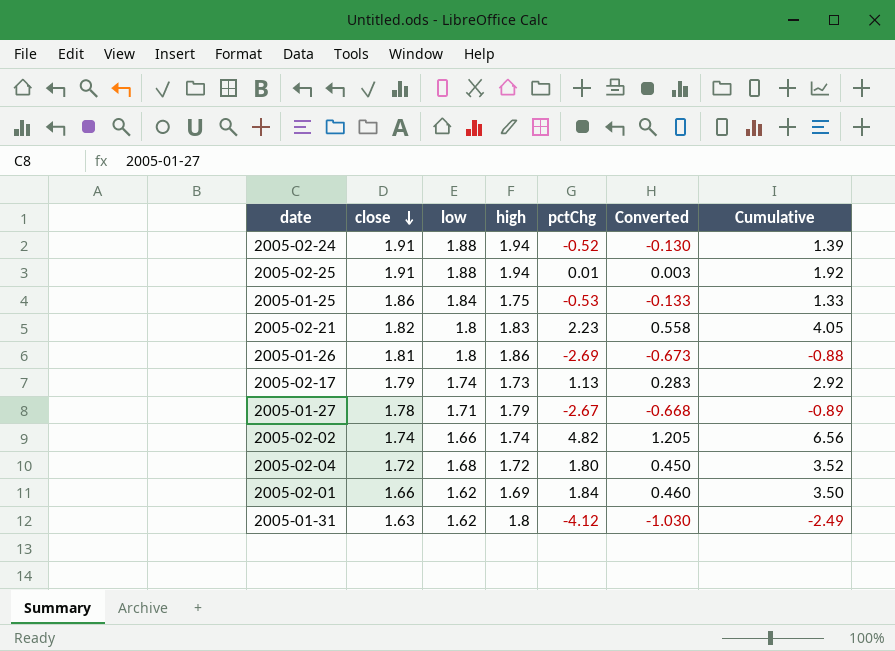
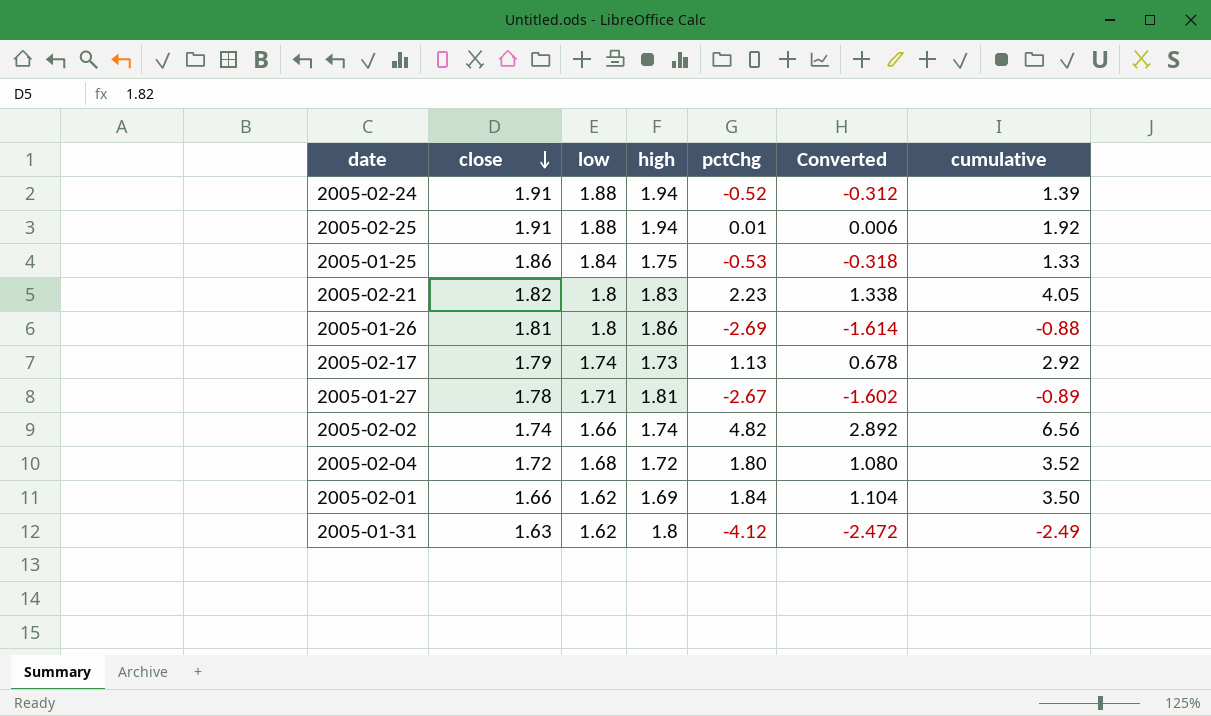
column Converted | formula: [pctChg] * 0.25 -> [pctChg] * 0.6
column name: Cumulative -> cumulative
2005-01-27 | high: 1.79 -> 1.81

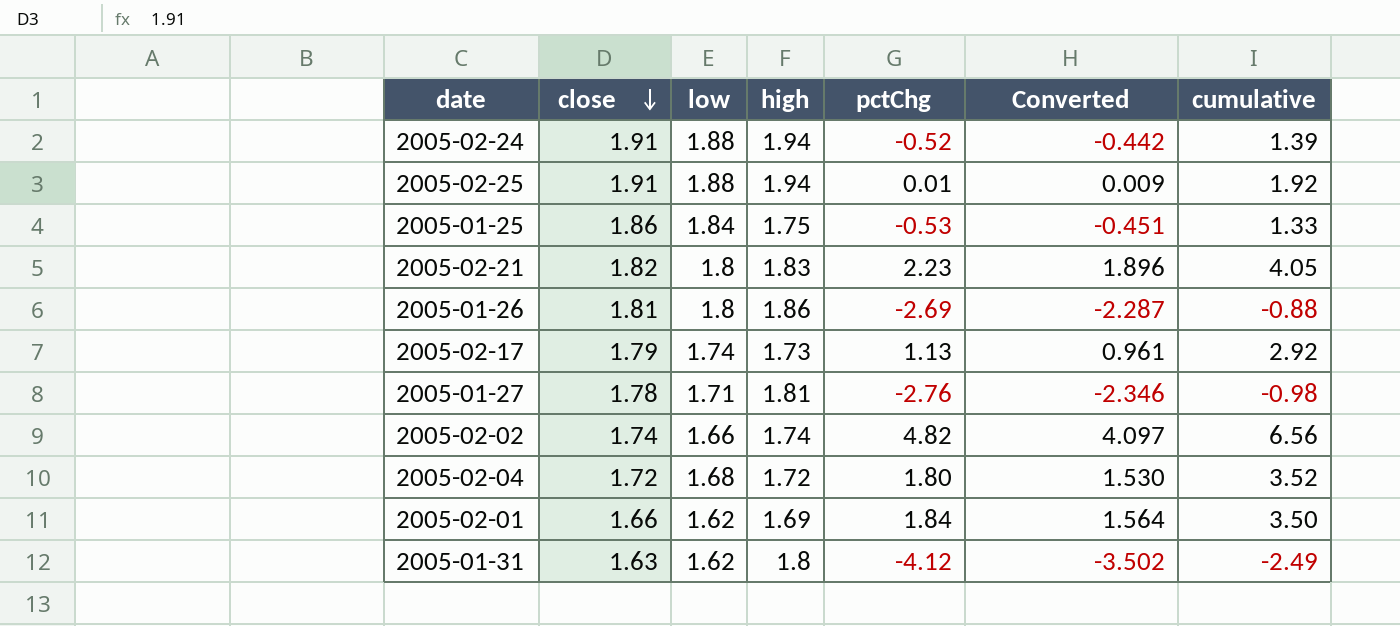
column Converted | formula: [pctChg] * 0.6 -> [pctChg] * 0.85
2005-01-27 | pctChg: -2.67 -> -2.76
2005-01-27 | cumulative: -0.89 -> -0.98

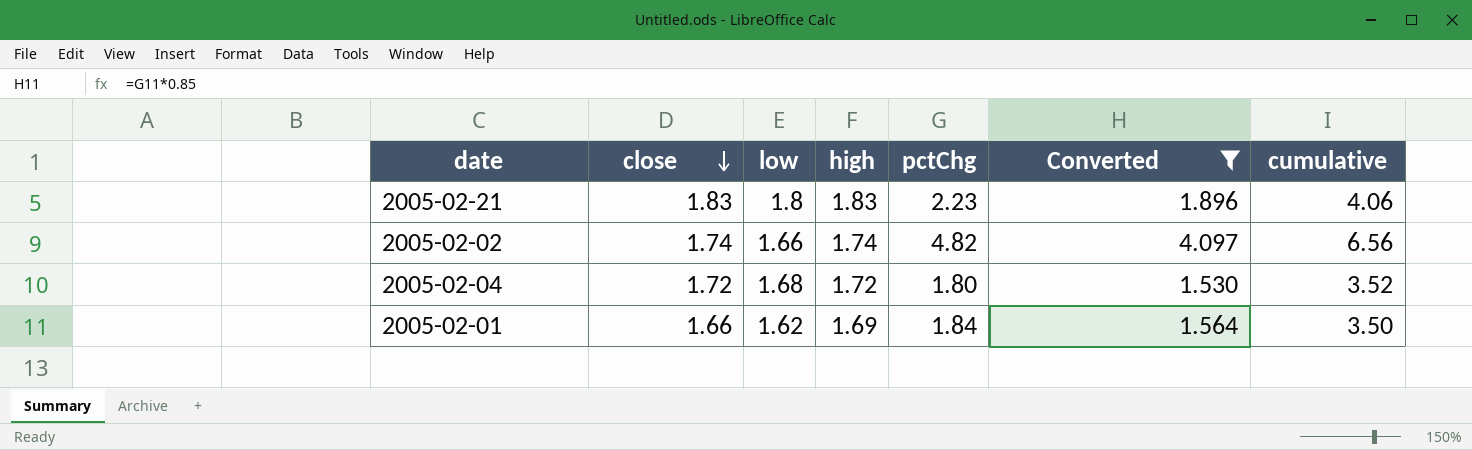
filter: none -> Converted >= 1.530
2005-02-21 | close: 1.82 -> 1.83
2005-02-21 | cumulative: 4.05 -> 4.06

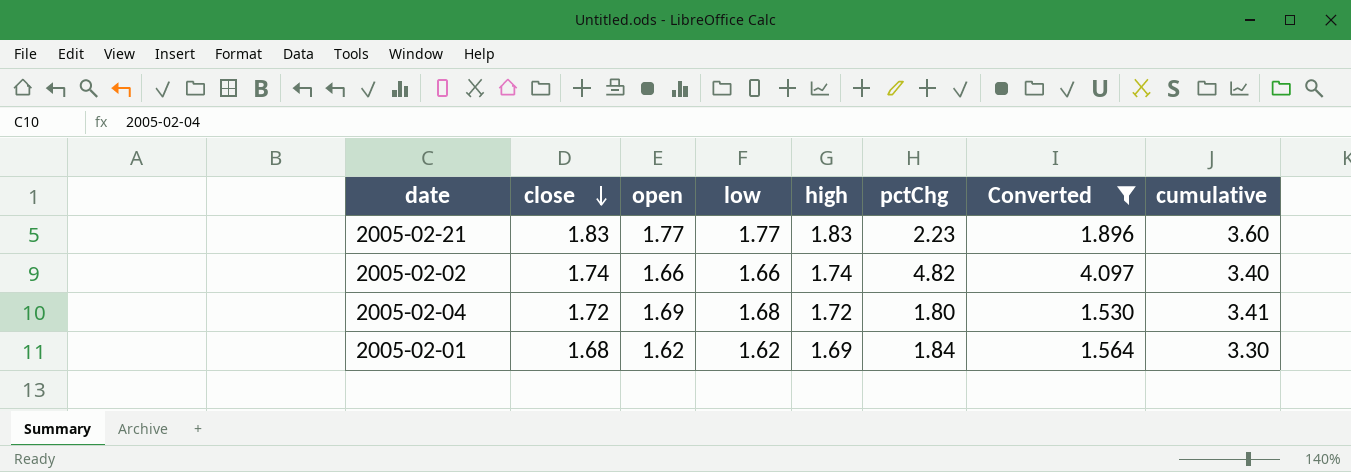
column open | position: none -> 3
column cumulative | formula: [close] + [pctChg] -> [close] + [open]
2005-02-21 | low: 1.8 -> 1.77
2005-02-01 | close: 1.66 -> 1.68

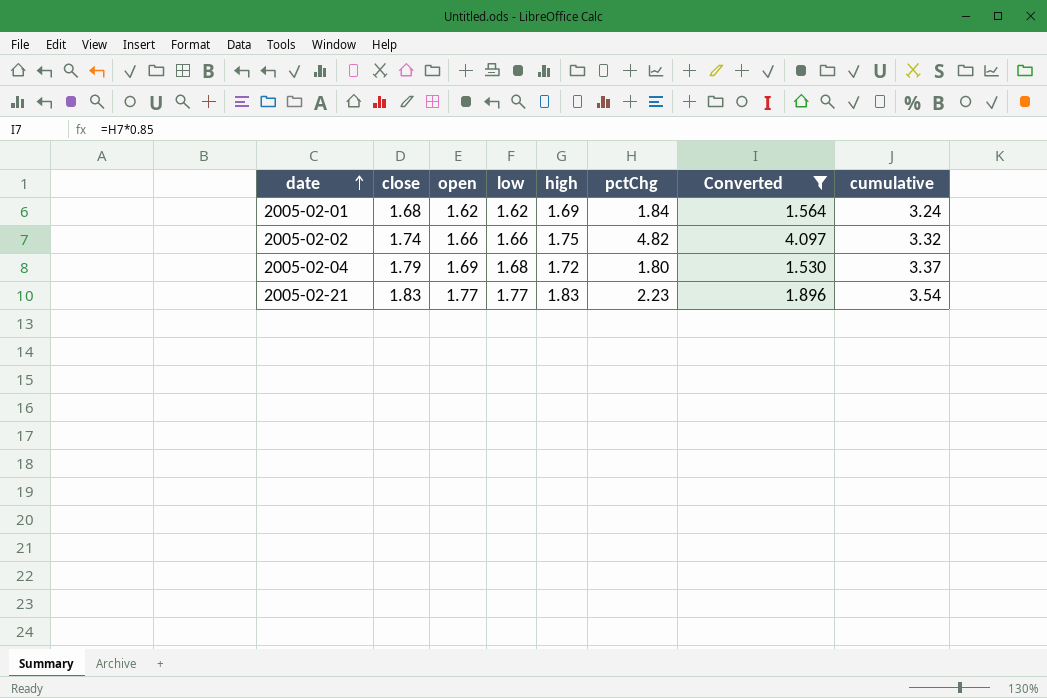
row order: close descending -> date ascending
column cumulative | formula: [close] + [open] -> [open] + [low]
2005-02-02 | high: 1.74 -> 1.75
2005-02-04 | close: 1.72 -> 1.79

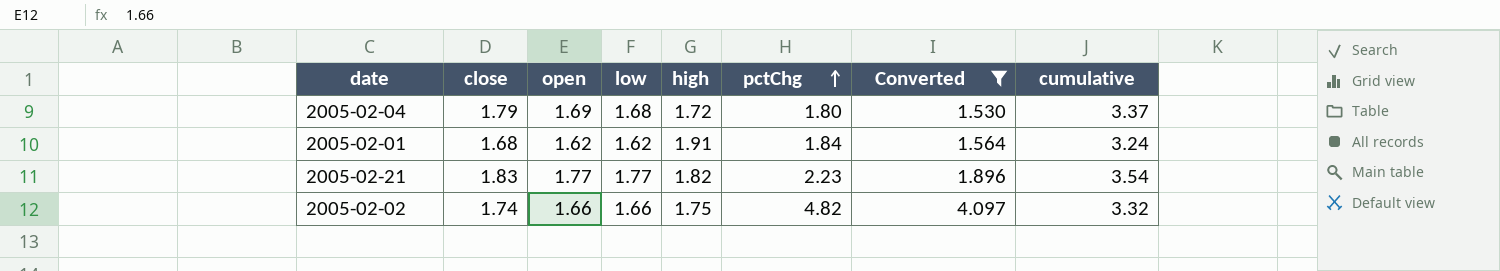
row order: date ascending -> pctChg ascending
2005-02-01 | high: 1.69 -> 1.91
2005-02-21 | high: 1.83 -> 1.82

